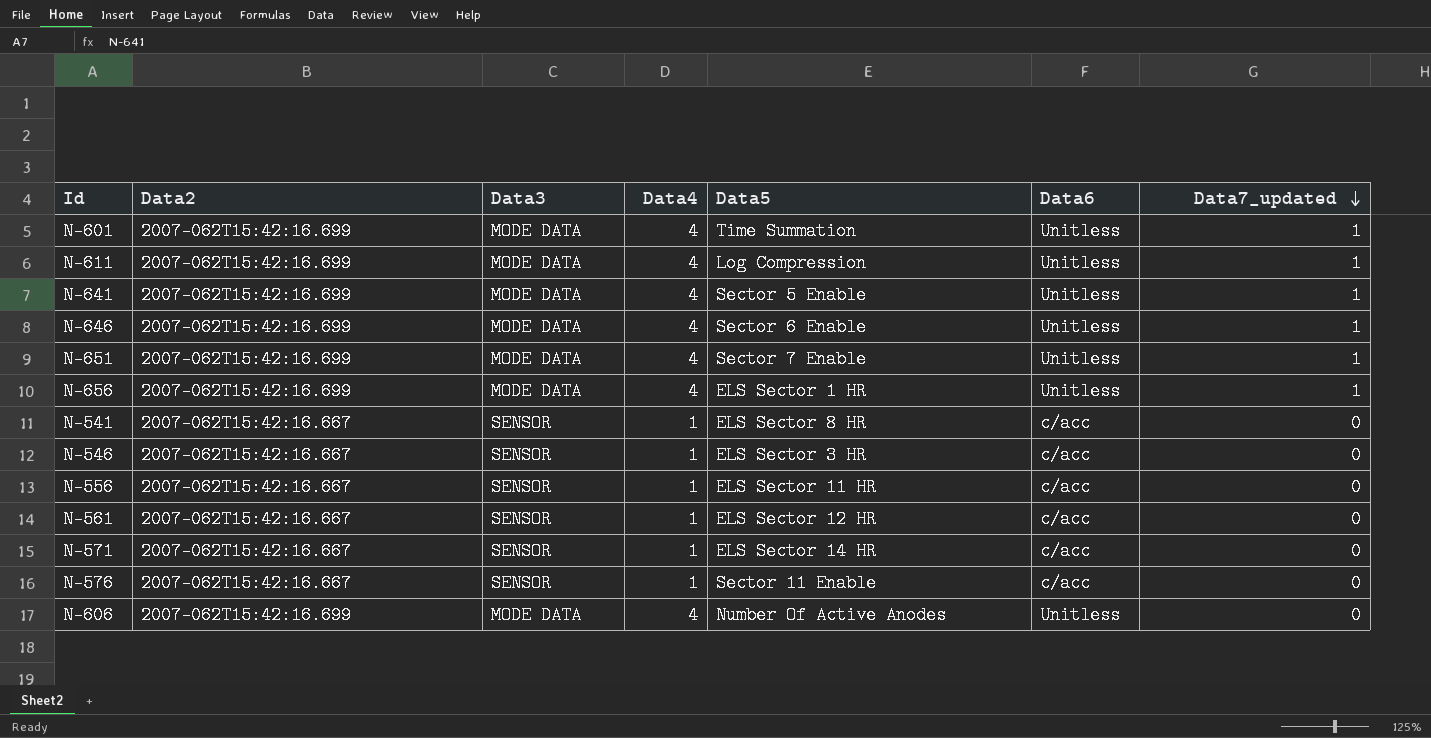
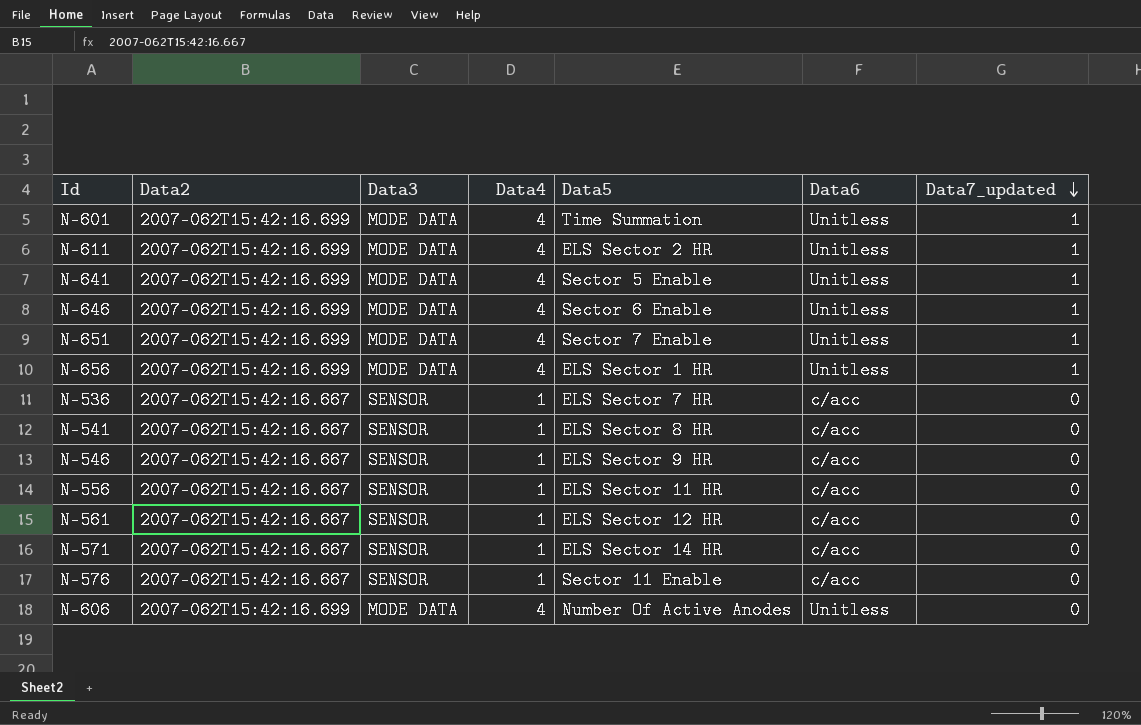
N-611 | Data5: Log Compression -> ELS Sector 2 HR
row N-536: none -> 2007-062T15:42:16.667 | SENSOR | 1 | ELS Sector 7 HR | c/acc | 0
N-546 | Data5: ELS Sector 3 HR -> ELS Sector 9 HR

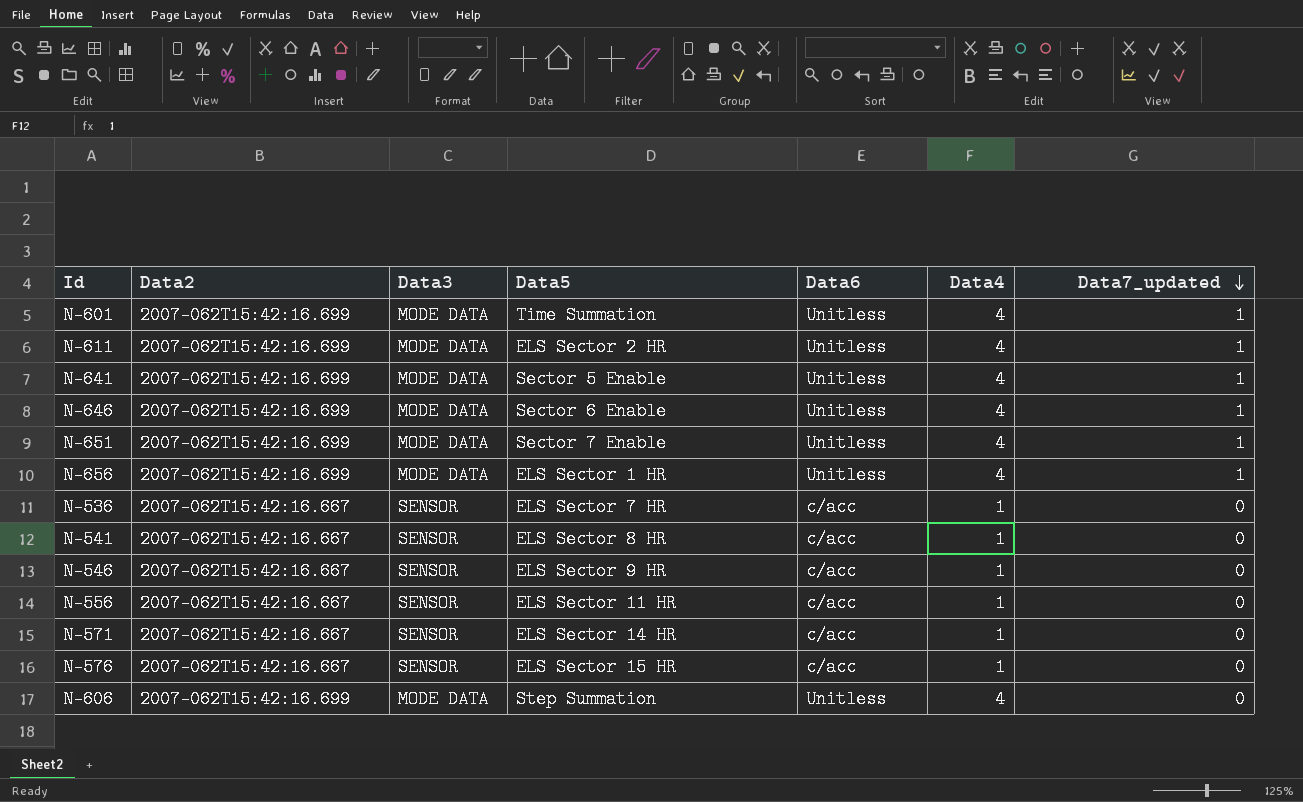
column Data4 | position: 4 -> 6
row N-561: 2007-062T15:42:16.667 | SENSOR | 1 | ELS Sector 12 HR | c/acc | 0 -> none
N-576 | Data5: Sector 11 Enable -> ELS Sector 15 HR
N-606 | Data5: Number Of Active Anodes -> Step Summation

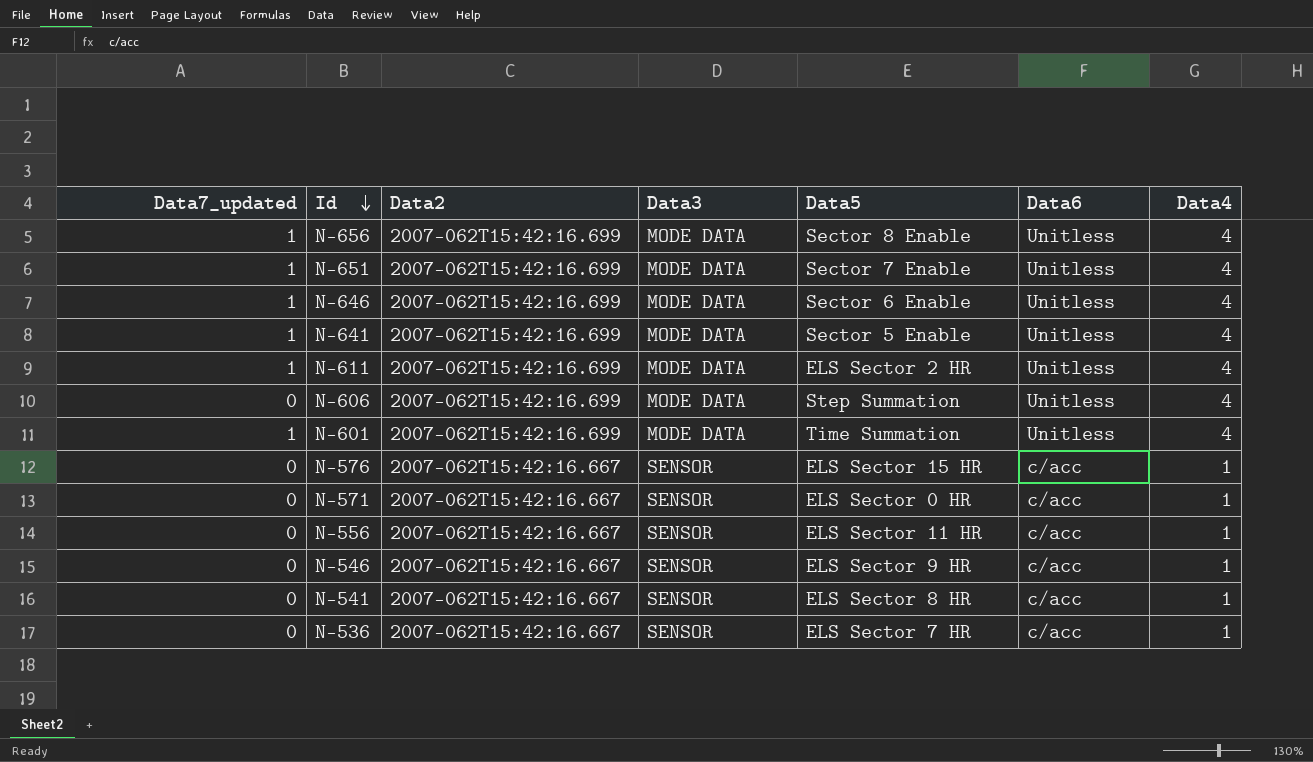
row order: Data7_updated descending -> Id descending
column Data7_updated | position: 7 -> 1
N-656 | Data5: ELS Sector 1 HR -> Sector 8 Enable
N-571 | Data5: ELS Sector 14 HR -> ELS Sector 0 HR

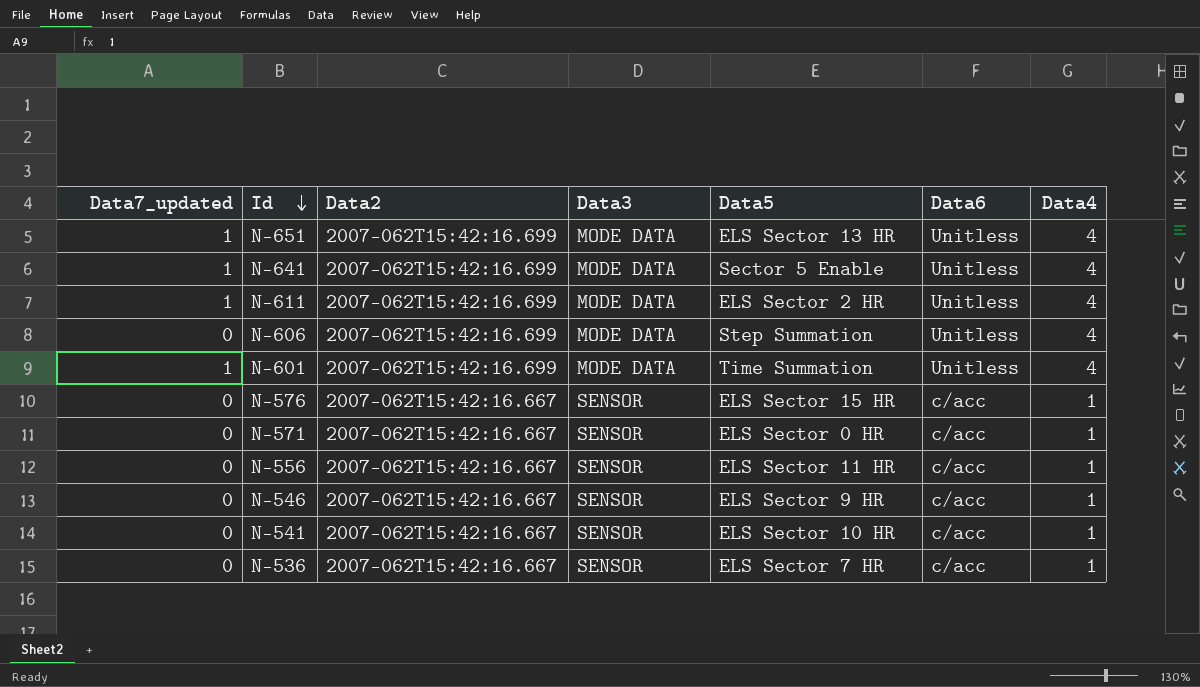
row N-656: 1 | 2007-062T15:42:16.699 | MODE DATA | Sector 8 Enable | Unitless | 4 -> none
row N-646: 1 | 2007-062T15:42:16.699 | MODE DATA | Sector 6 Enable | Unitless | 4 -> none
N-651 | Data5: Sector 7 Enable -> ELS Sector 13 HR
N-541 | Data5: ELS Sector 8 HR -> ELS Sector 10 HR

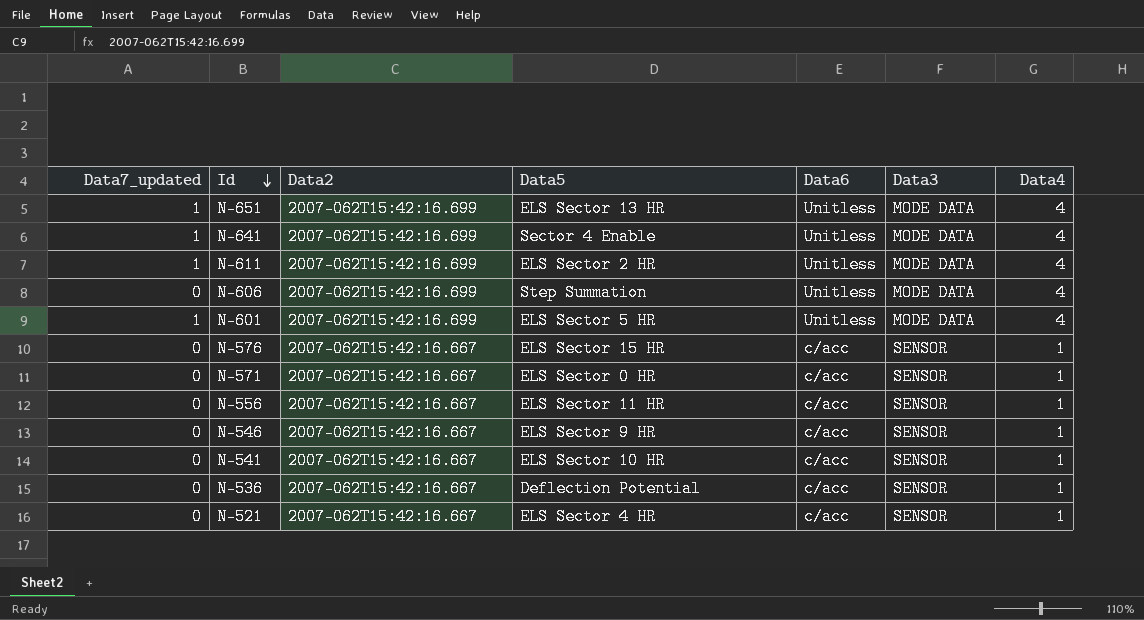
column Data3 | position: 4 -> 6
N-641 | Data5: Sector 5 Enable -> Sector 4 Enable
N-601 | Data5: Time Summation -> ELS Sector 5 HR
N-536 | Data5: ELS Sector 7 HR -> Deflection Potential
row N-521: none -> 0 | 2007-062T15:42:16.667 | ELS Sector 4 HR | c/acc | SENSOR | 1

